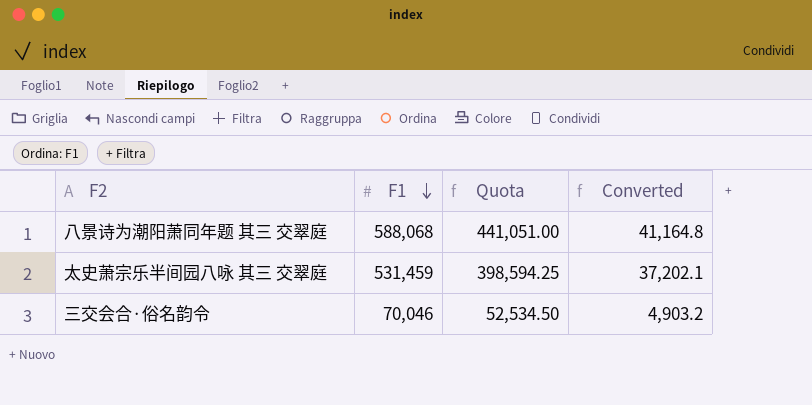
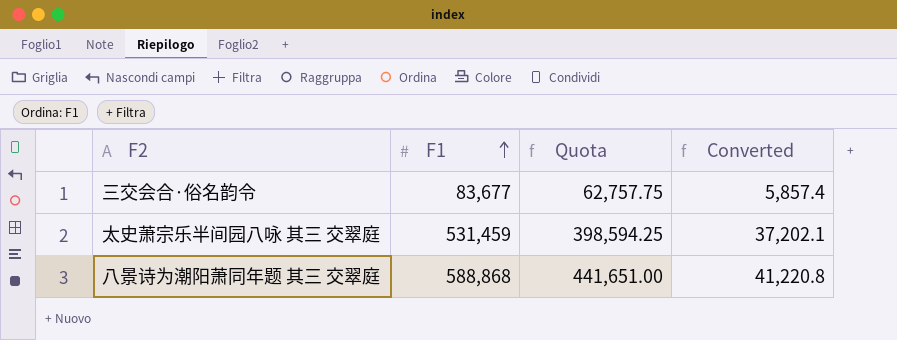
row order: F1 descending -> F1 ascending
三交会合·俗名韵令 | F1: 70,046 -> 83,677
三交会合·俗名韵令 | Quota: 52,534.50 -> 62,757.75
三交会合·俗名韵令 | Converted: 4,903.2 -> 5,857.4
八景诗为潮阳萧同年题 其三 交翠庭 | F1: 588,068 -> 588,868
八景诗为潮阳萧同年题 其三 交翠庭 | Quota: 441,051.00 -> 441,651.00
八景诗为潮阳萧同年题 其三 交翠庭 | Converted: 41,164.8 -> 41,220.8

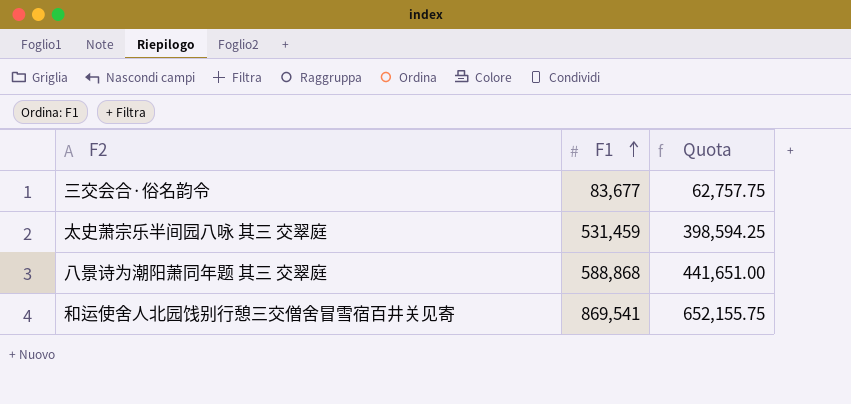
column Converted | formula: [F1] * 0.07 -> none
row 和运使舍人北园饯别行憩三交僧舍冒雪宿百井关见寄: none -> 869,541 | 652,155.75

